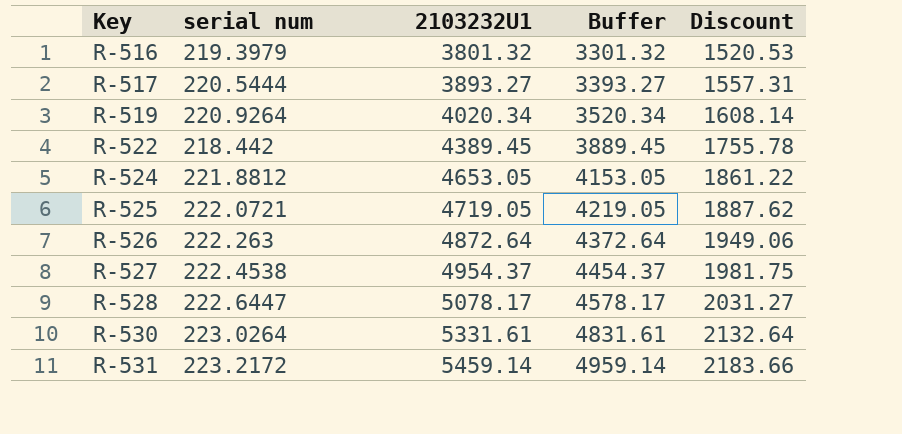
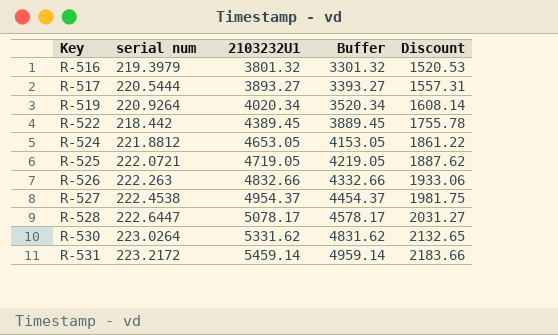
R-526 | 2103232U1: 4872.64 -> 4832.66
R-526 | Buffer: 4372.64 -> 4332.66
R-526 | Discount: 1949.06 -> 1933.06
R-530 | 2103232U1: 5331.61 -> 5331.62
R-530 | Buffer: 4831.61 -> 4831.62
R-530 | Discount: 2132.64 -> 2132.65

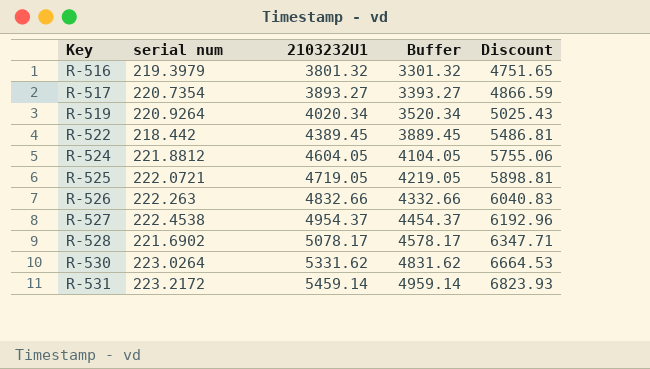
column Discount | formula: [2103232U1] * 0.4 -> [2103232U1] * 1.25
R-517 | serial num: 220.5444 -> 220.7354
R-524 | 2103232U1: 4653.05 -> 4604.05
R-524 | Buffer: 4153.05 -> 4104.05
R-528 | serial num: 222.6447 -> 221.6902

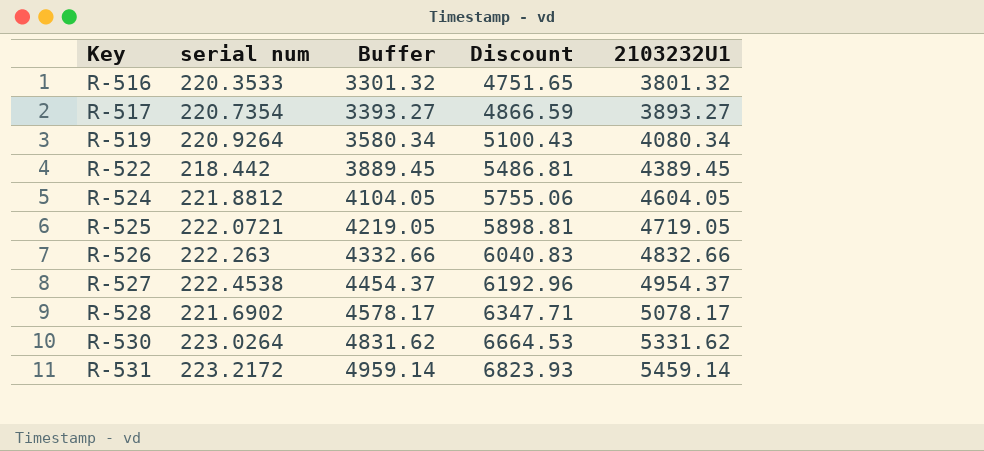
column 2103232U1 | position: 3 -> 5
R-516 | serial num: 219.3979 -> 220.3533
R-519 | Buffer: 3520.34 -> 3580.34
R-519 | Discount: 5025.43 -> 5100.43
R-519 | 2103232U1: 4020.34 -> 4080.34

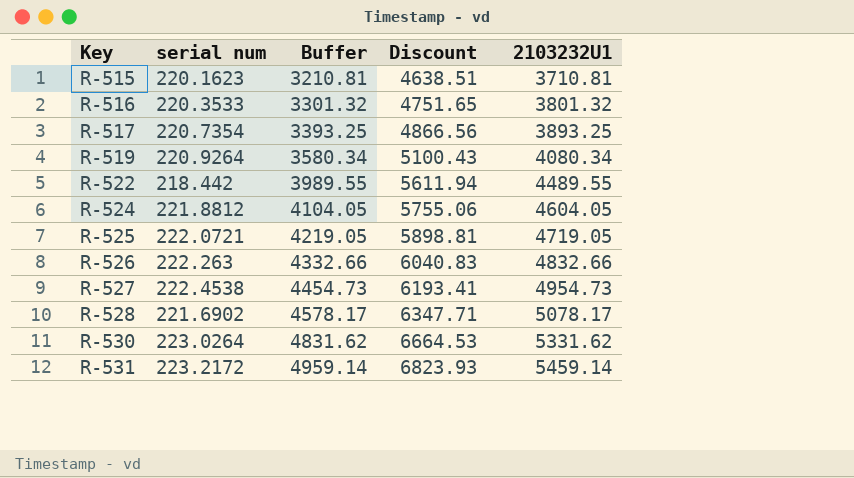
row R-515: none -> 220.1623 | 3210.81 | 4638.51 | 3710.81
R-517 | Buffer: 3393.27 -> 3393.25
R-517 | Discount: 4866.59 -> 4866.56
R-517 | 2103232U1: 3893.27 -> 3893.25
R-522 | Buffer: 3889.45 -> 3989.55
R-522 | Discount: 5486.81 -> 5611.94
R-522 | 2103232U1: 4389.45 -> 4489.55
R-527 | Buffer: 4454.37 -> 4454.73
R-527 | Discount: 6192.96 -> 6193.41
R-527 | 2103232U1: 4954.37 -> 4954.73

